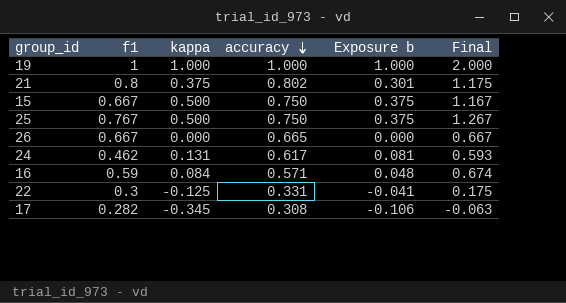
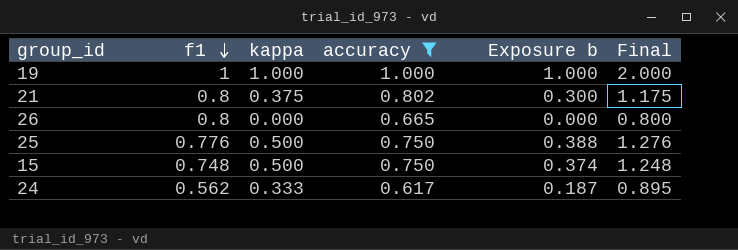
filter: none -> accuracy >= 0.617
row order: accuracy descending -> f1 descending
column Exposure b | formula: [kappa] * [accuracy] -> [f1] * [kappa]
26 | f1: 0.667 -> 0.8
26 | Final: 0.667 -> 0.800
25 | f1: 0.767 -> 0.776
25 | Final: 1.267 -> 1.276
15 | f1: 0.667 -> 0.748
15 | Final: 1.167 -> 1.248
24 | f1: 0.462 -> 0.562
24 | kappa: 0.131 -> 0.333
24 | Final: 0.593 -> 0.895

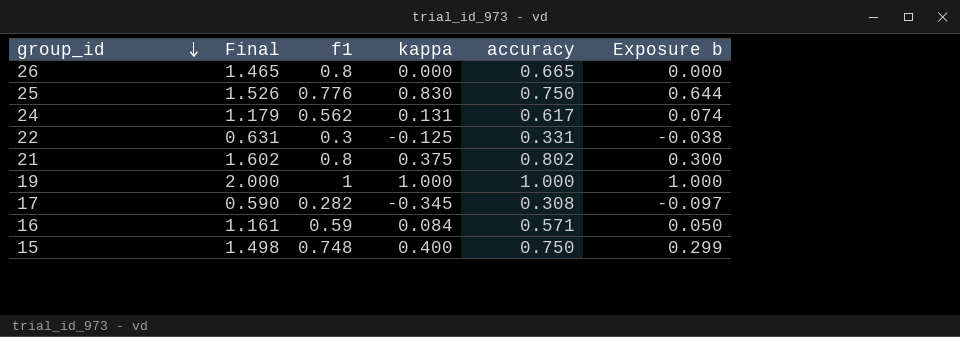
filter: accuracy >= 0.617 -> none
row order: f1 descending -> group_id descending
column Final | formula: [f1] + [kappa] -> [f1] + [accuracy]
column Final | position: 6 -> 2
25 | kappa: 0.500 -> 0.830
25 | Exposure b: 0.388 -> 0.644
24 | kappa: 0.333 -> 0.131
24 | Exposure b: 0.187 -> 0.074
15 | kappa: 0.500 -> 0.400
15 | Exposure b: 0.374 -> 0.299

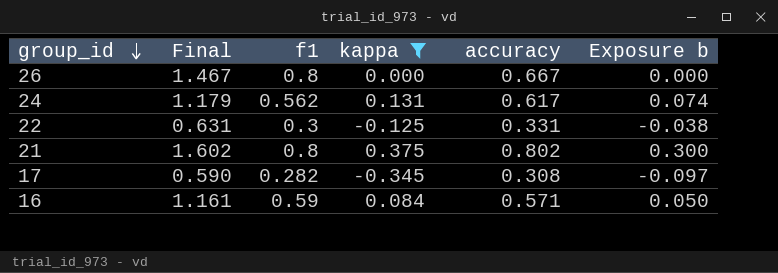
filter: none -> kappa <= 0.375
26 | Final: 1.465 -> 1.467
26 | accuracy: 0.665 -> 0.667

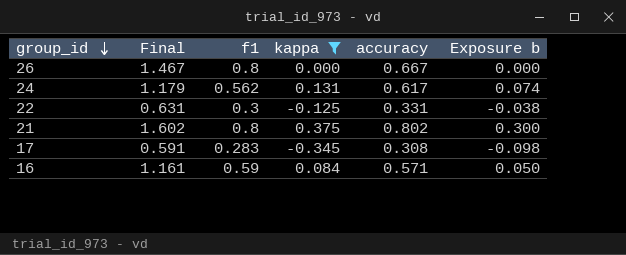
17 | Final: 0.590 -> 0.591
17 | f1: 0.282 -> 0.283
17 | Exposure b: -0.097 -> -0.098

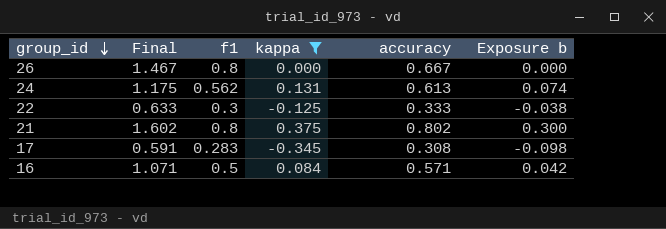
24 | Final: 1.179 -> 1.175
24 | accuracy: 0.617 -> 0.613
22 | Final: 0.631 -> 0.633
22 | accuracy: 0.331 -> 0.333
16 | Final: 1.161 -> 1.071
16 | f1: 0.59 -> 0.5
16 | Exposure b: 0.050 -> 0.042

